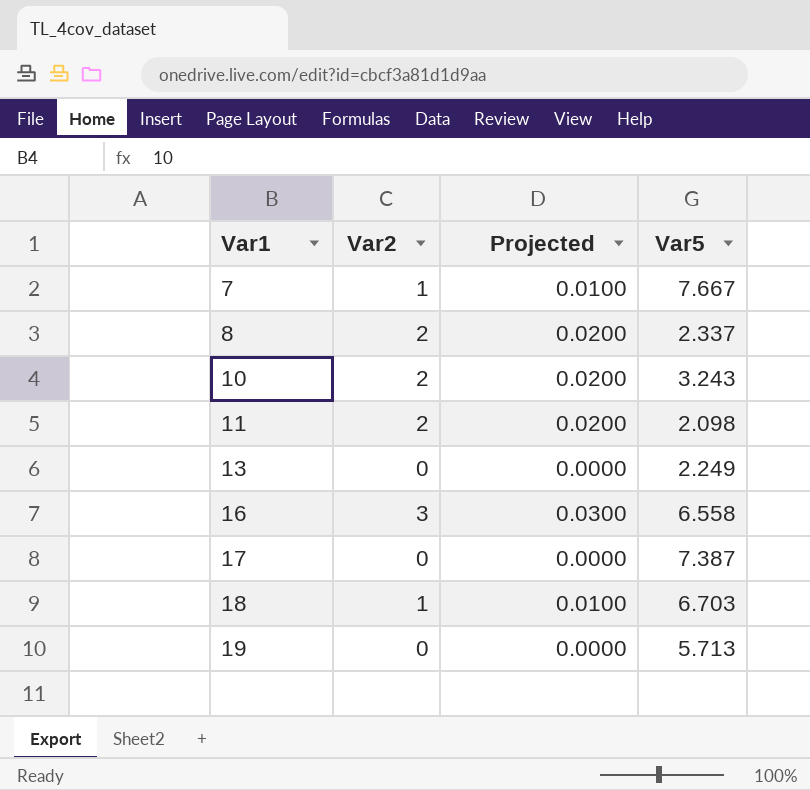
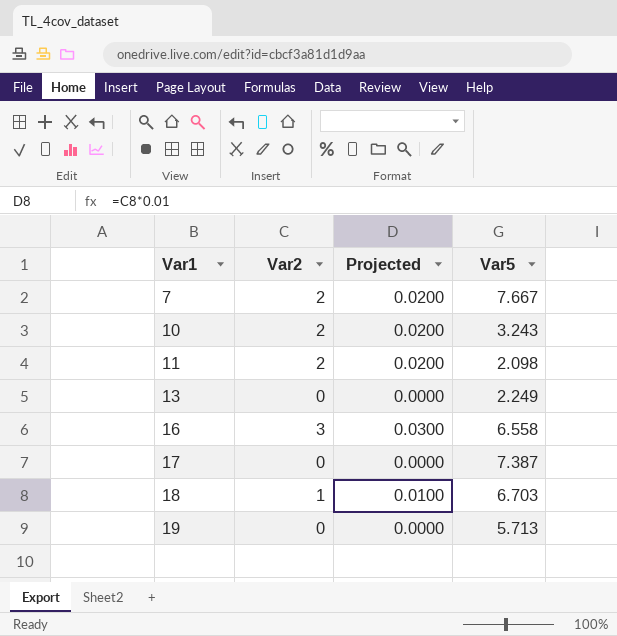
row 8: 2 | 0.0200 | 2.337 -> none
7 | Var2: 1 -> 2
7 | Projected: 0.0100 -> 0.0200

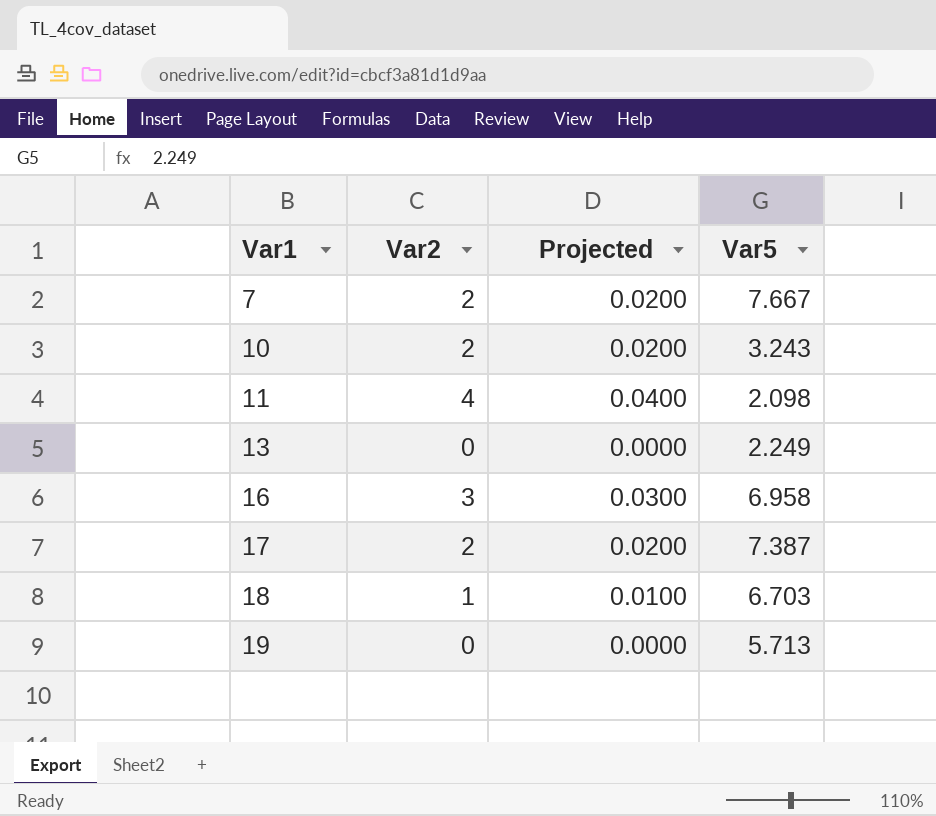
11 | Var2: 2 -> 4
11 | Projected: 0.0200 -> 0.0400
16 | Var5: 6.558 -> 6.958
17 | Var2: 0 -> 2
17 | Projected: 0.0000 -> 0.0200

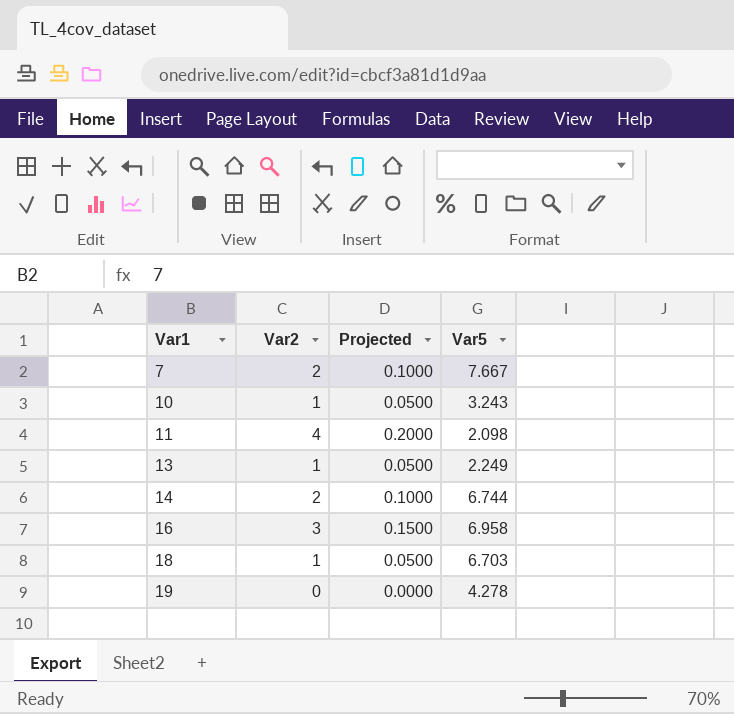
column Projected | formula: [Var2] * 0.01 -> [Var2] * 0.05
row 17: 2 | 0.0200 | 7.387 -> none
10 | Var2: 2 -> 1
13 | Var2: 0 -> 1
row 14: none -> 2 | 0.1000 | 6.744
19 | Var5: 5.713 -> 4.278

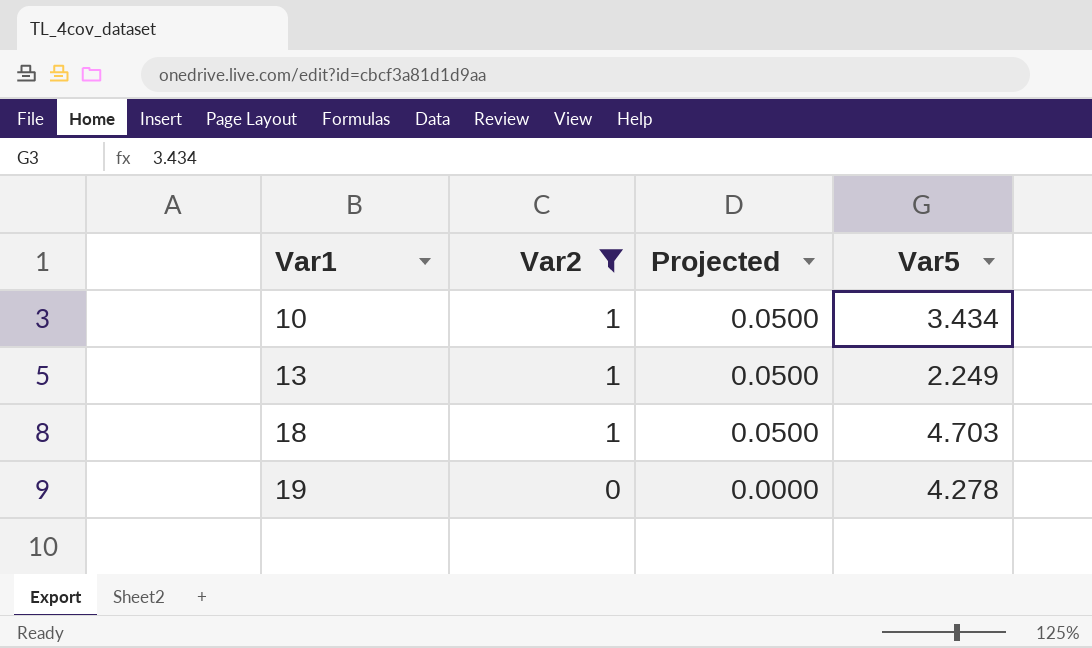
filter: none -> Var2 <= 1
10 | Var5: 3.243 -> 3.434
18 | Var5: 6.703 -> 4.703

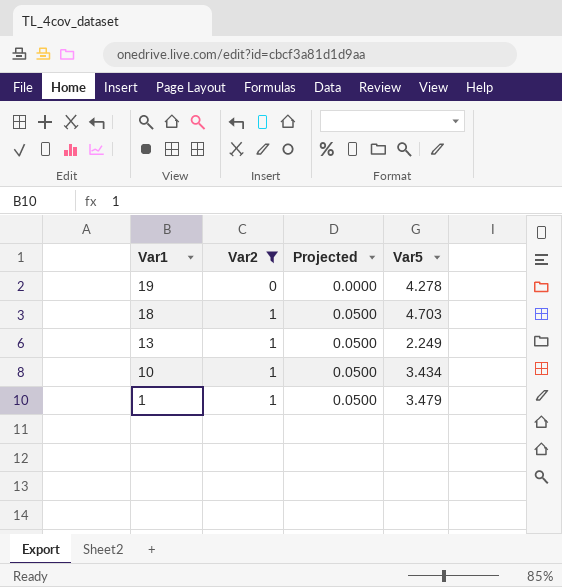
row order: Var1 ascending -> Var1 descending
row 1: none -> 1 | 0.0500 | 3.479

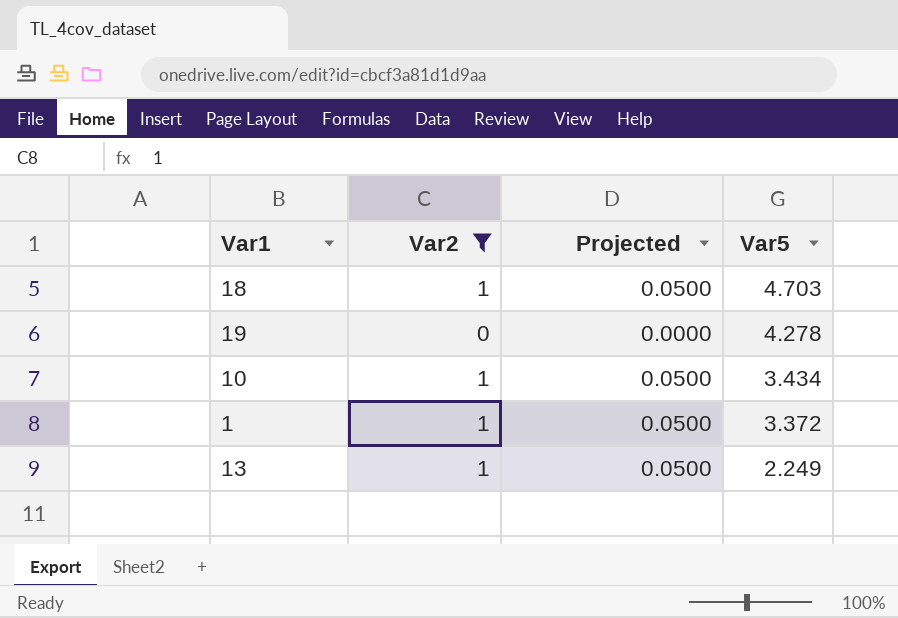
row order: Var1 descending -> Var5 descending
1 | Var5: 3.479 -> 3.372

